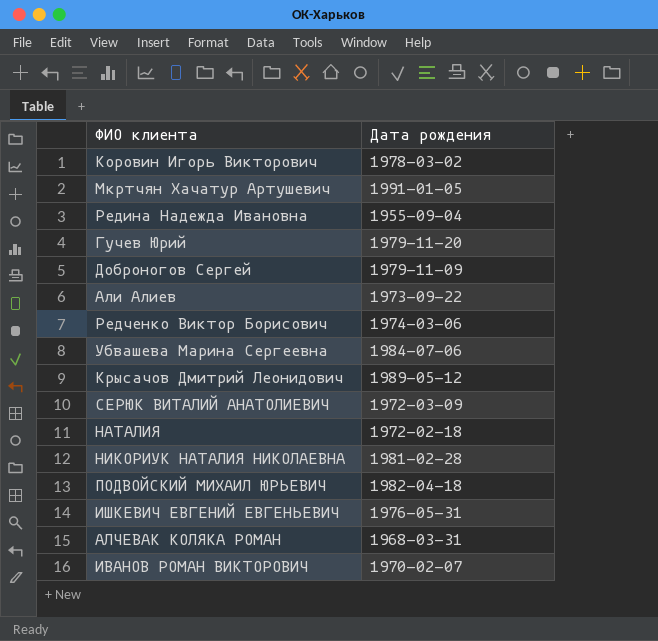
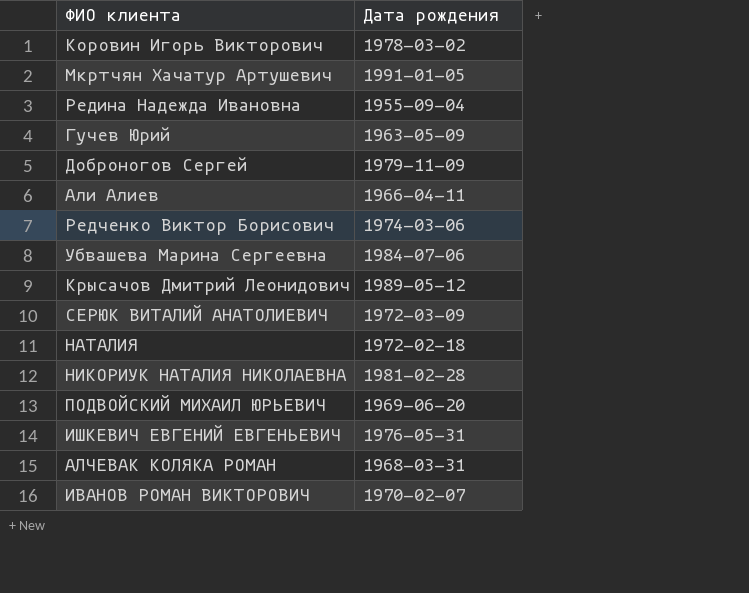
Гучев Юрий | Дата рождения: 1979-11-20 -> 1963-05-09
Али Алиев | Дата рождения: 1973-09-22 -> 1966-04-11
ПОДВОЙСКИЙ МИХАИЛ ЮРЬЕВИЧ | Дата рождения: 1982-04-18 -> 1969-06-20

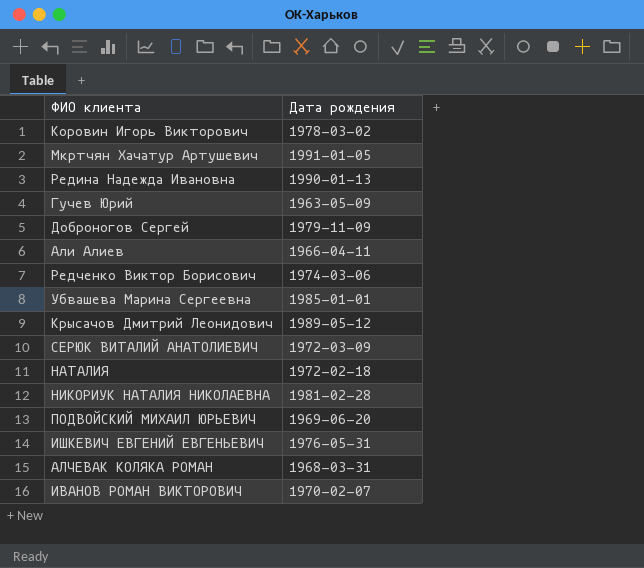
Редина Надежда Ивановна | Дата рождения: 1955-09-04 -> 1990-01-13
Убвашева Марина Сергеевна | Дата рождения: 1984-07-06 -> 1985-01-01

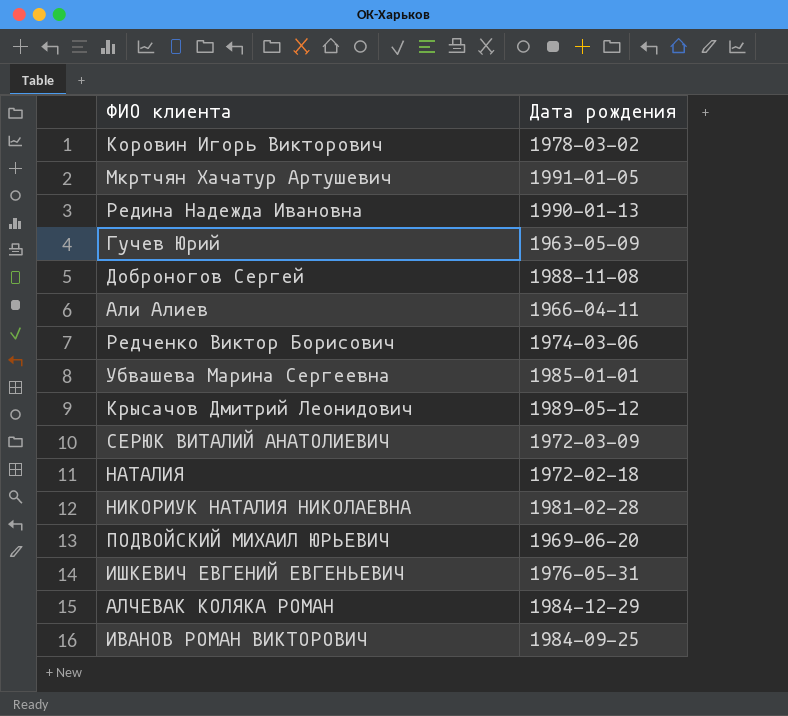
Доброногов Сергей | Дата рождения: 1979-11-09 -> 1988-11-08
АЛЧЕВАК КОЛЯКА РОМАН | Дата рождения: 1968-03-31 -> 1984-12-29
ИВАНОВ РОМАН ВИКТОРОВИЧ | Дата рождения: 1970-02-07 -> 1984-09-25

